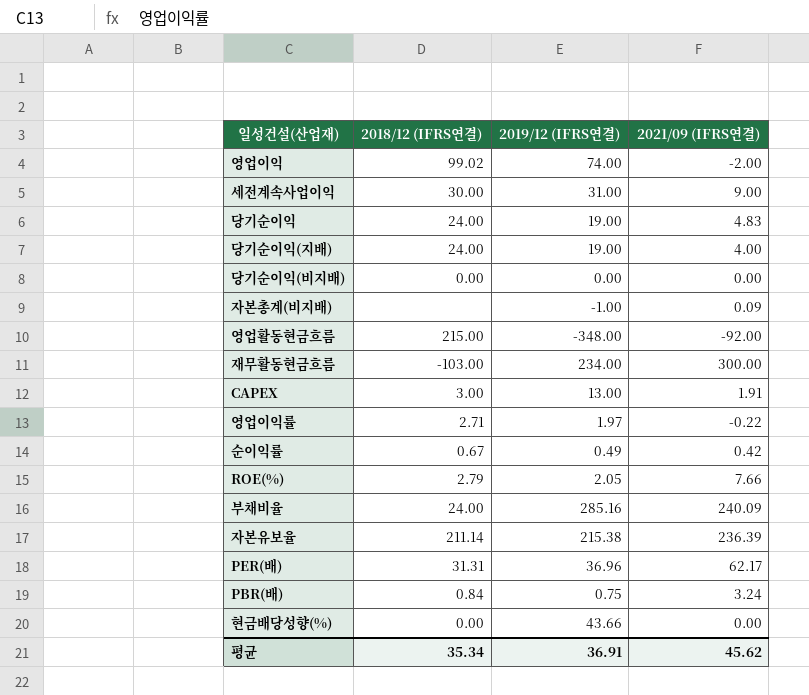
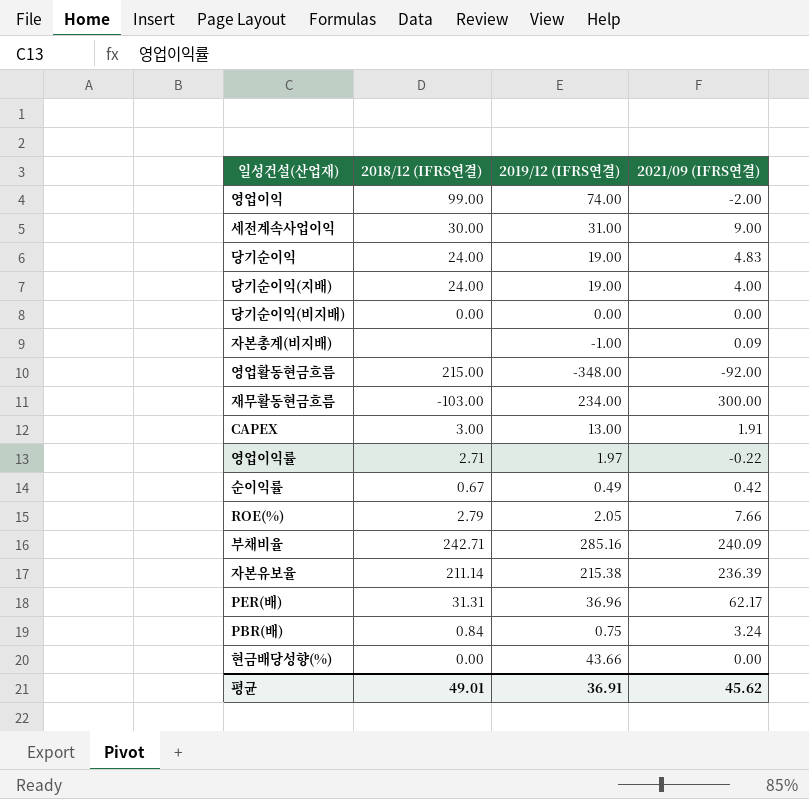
영업이익 | 2018/12 (IFRS연결): 99.02 -> 99.00
부채비율 | 2018/12 (IFRS연결): 24.00 -> 242.71
평균 | 2018/12 (IFRS연결): 35.34 -> 49.01

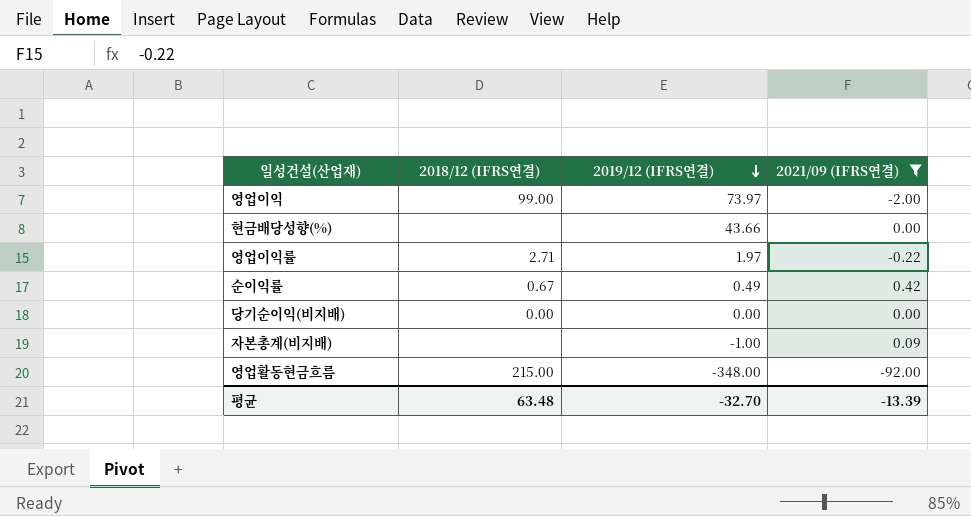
filter: none -> 2021/09 (IFRS연결) <= 0.42
row order: none -> 2019/12 (IFRS연결) descending
영업이익 | 2019/12 (IFRS연결): 74.00 -> 73.97
현금배당성향(%) | 2018/12 (IFRS연결): 0.00 -> none
평균 | 2018/12 (IFRS연결): 49.01 -> 63.48
평균 | 2019/12 (IFRS연결): 36.91 -> -32.70
평균 | 2021/09 (IFRS연결): 45.62 -> -13.39

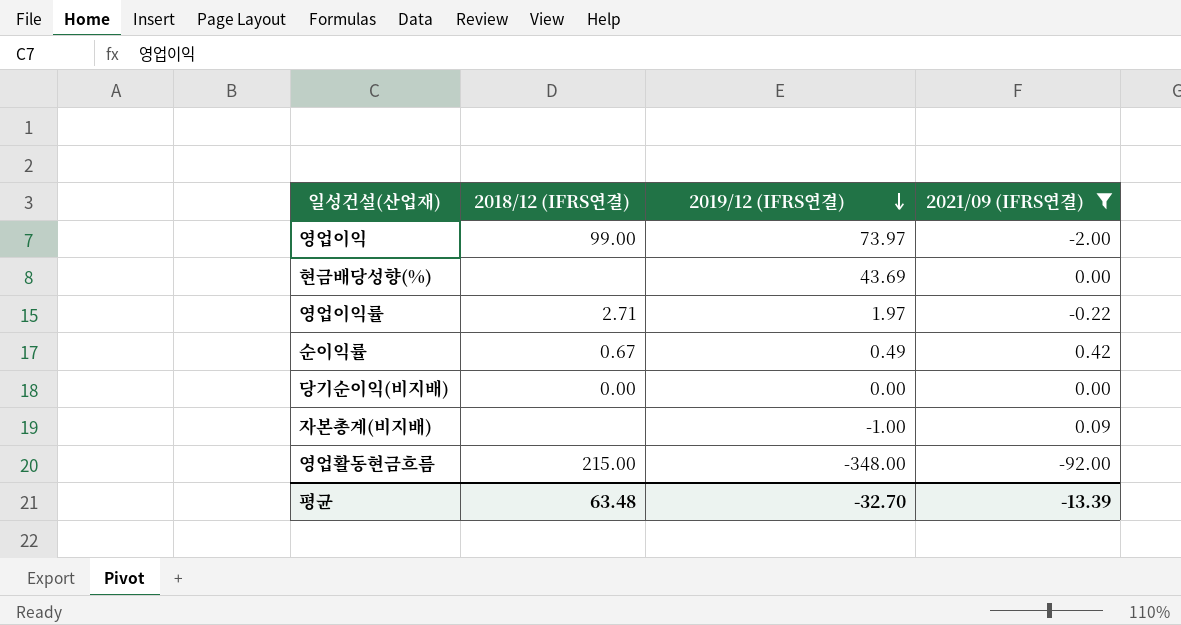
현금배당성향(%) | 2019/12 (IFRS연결): 43.66 -> 43.69

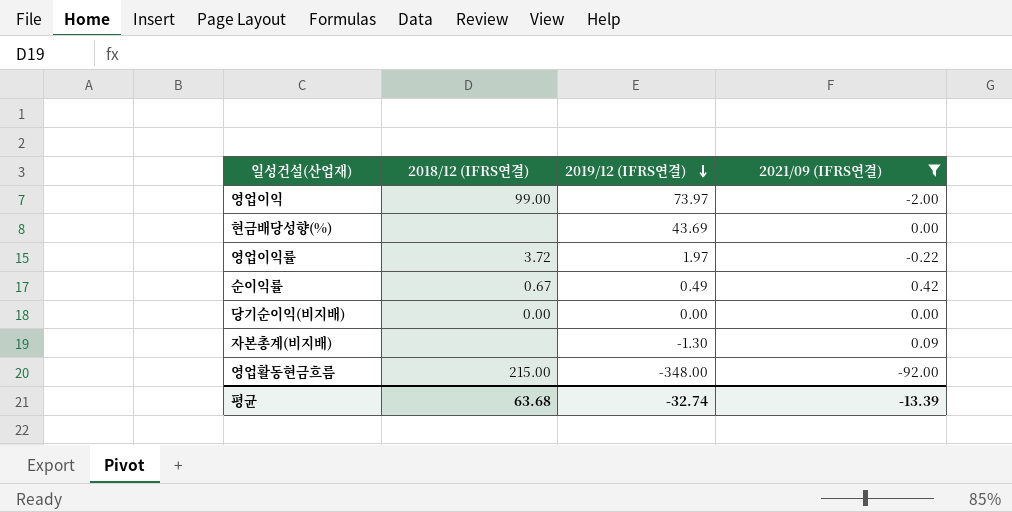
영업이익률 | 2018/12 (IFRS연결): 2.71 -> 3.72
자본총계(비지배) | 2019/12 (IFRS연결): -1.00 -> -1.30
평균 | 2018/12 (IFRS연결): 63.48 -> 63.68
평균 | 2019/12 (IFRS연결): -32.70 -> -32.74

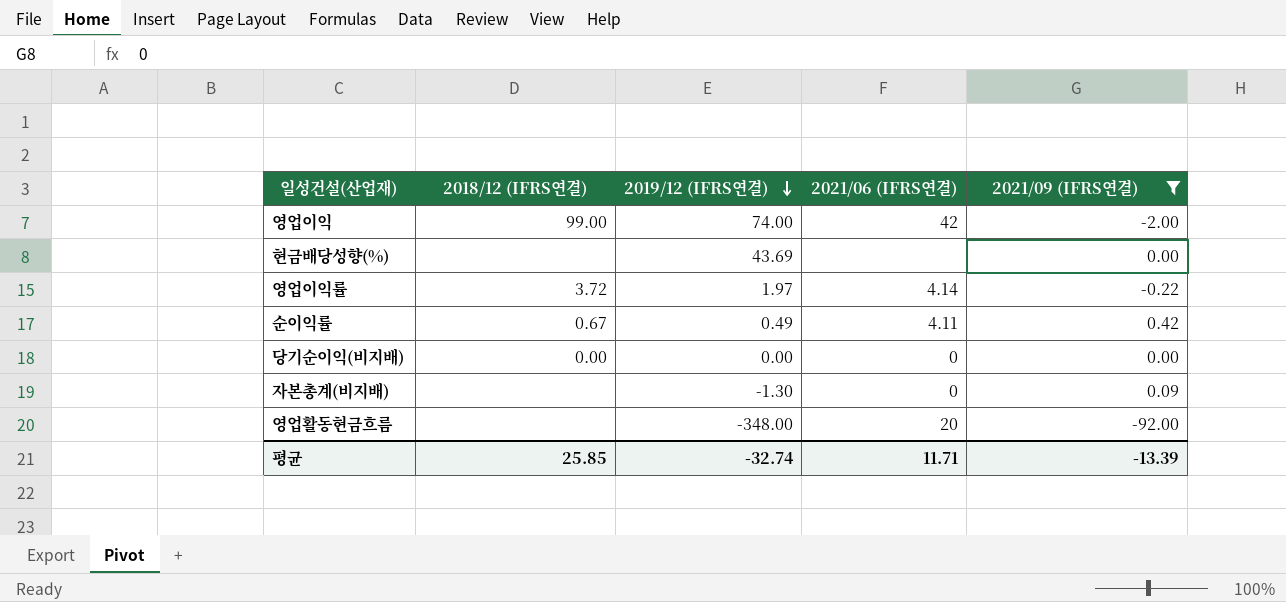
column 2021/06 (IFRS연결) | position: none -> 4
영업이익 | 2019/12 (IFRS연결): 73.97 -> 74.00
영업활동현금흐름 | 2018/12 (IFRS연결): 215.00 -> none
평균 | 2018/12 (IFRS연결): 63.68 -> 25.85

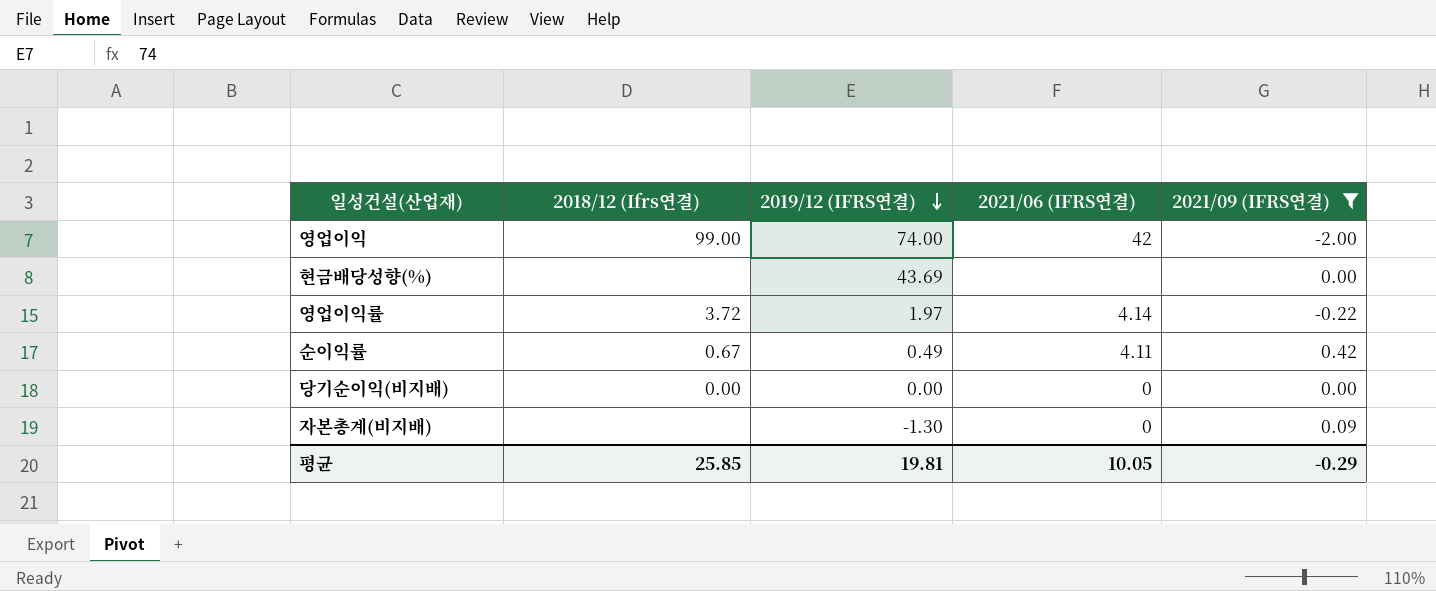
column name: 2018/12 (IFRS연결) -> 2018/12 (Ifrs연결)
row 영업활동현금흐름: none | -348.00 | 20 | -92.00 -> none
평균 | 2019/12 (IFRS연결): -32.74 -> 19.81
평균 | 2021/06 (IFRS연결): 11.71 -> 10.05
평균 | 2021/09 (IFRS연결): -13.39 -> -0.29

